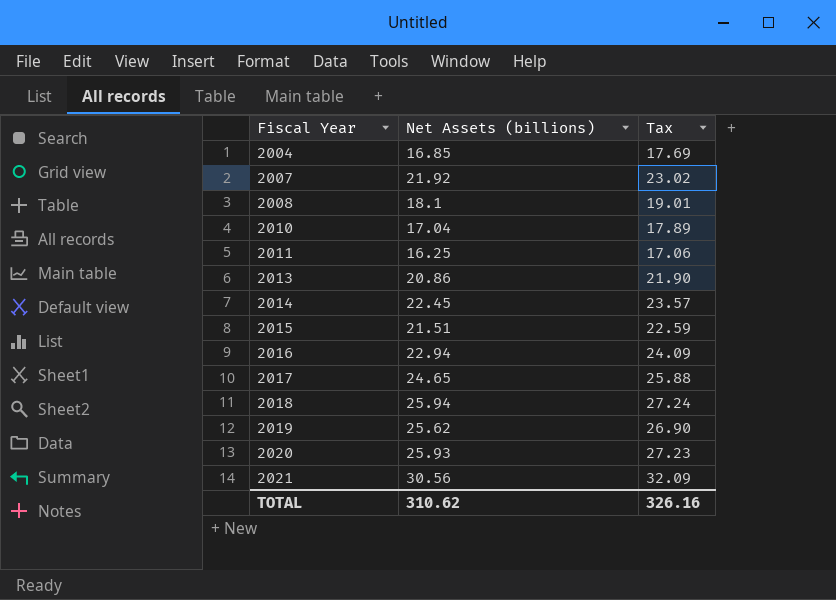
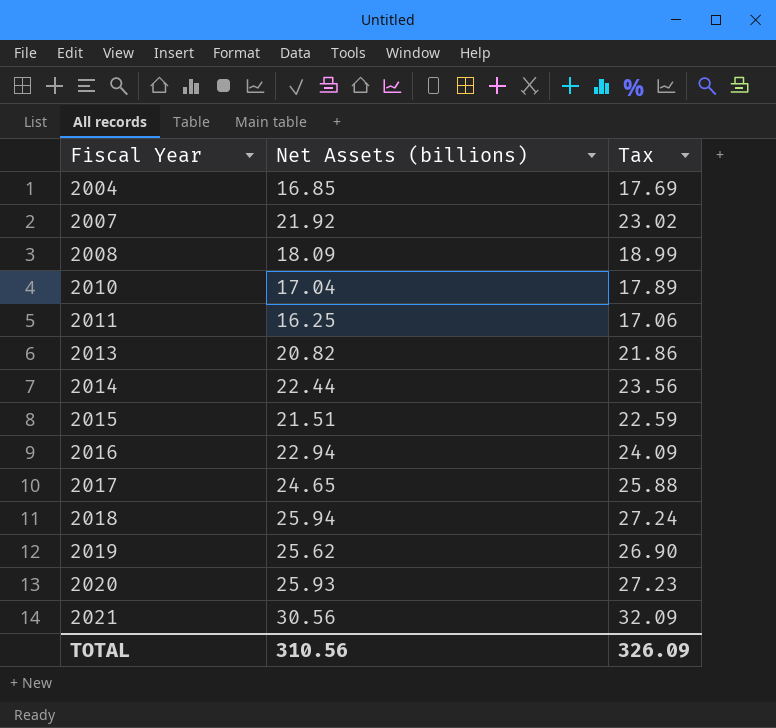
2008 | Net Assets (billions): 18.1 -> 18.09
2008 | Tax: 19.01 -> 18.99
2013 | Net Assets (billions): 20.86 -> 20.82
2013 | Tax: 21.90 -> 21.86
2014 | Net Assets (billions): 22.45 -> 22.44
2014 | Tax: 23.57 -> 23.56
TOTAL | Net Assets (billions): 310.62 -> 310.56
TOTAL | Tax: 326.16 -> 326.09

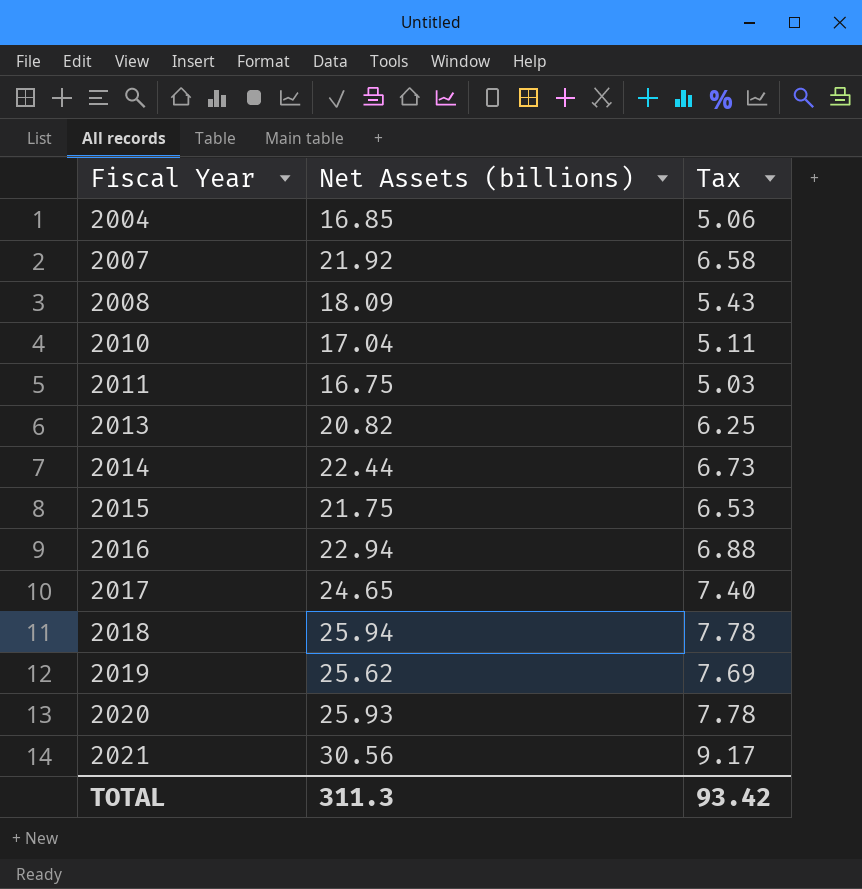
column Tax | formula: [Net Assets (billions)] * 1.05 -> [Net Assets (billions)] * 0.3
2011 | Net Assets (billions): 16.25 -> 16.75
2015 | Net Assets (billions): 21.51 -> 21.75
TOTAL | Net Assets (billions): 310.56 -> 311.3
TOTAL | Tax: 326.09 -> 93.42

